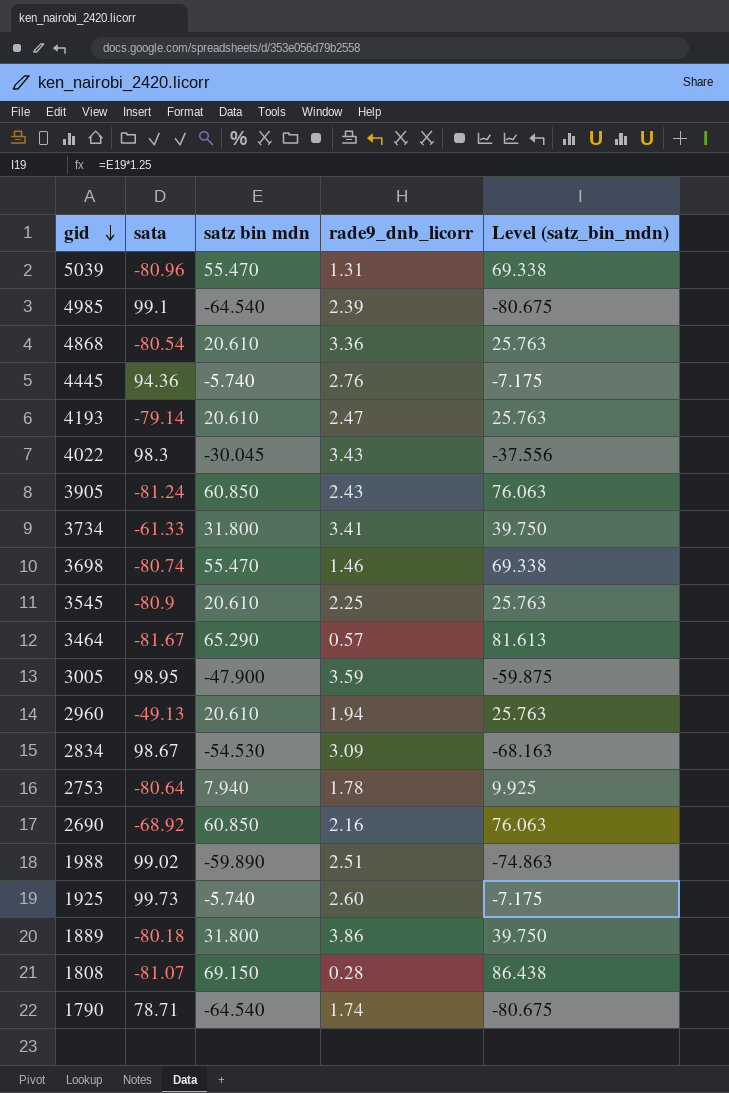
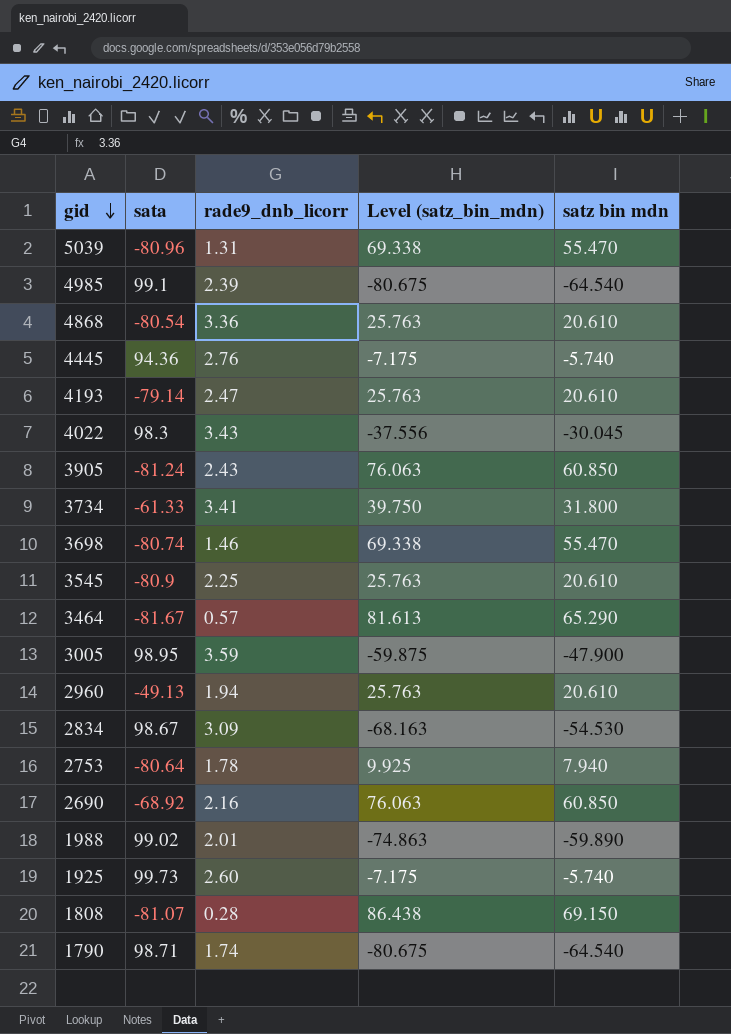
column satz bin mdn | position: 3 -> 5
row 1889: -80.18 | 31.800 | 3.86 | 39.750 -> none
1988 | rade9_dnb_licorr: 2.51 -> 2.01
1790 | sata: 78.71 -> 98.71

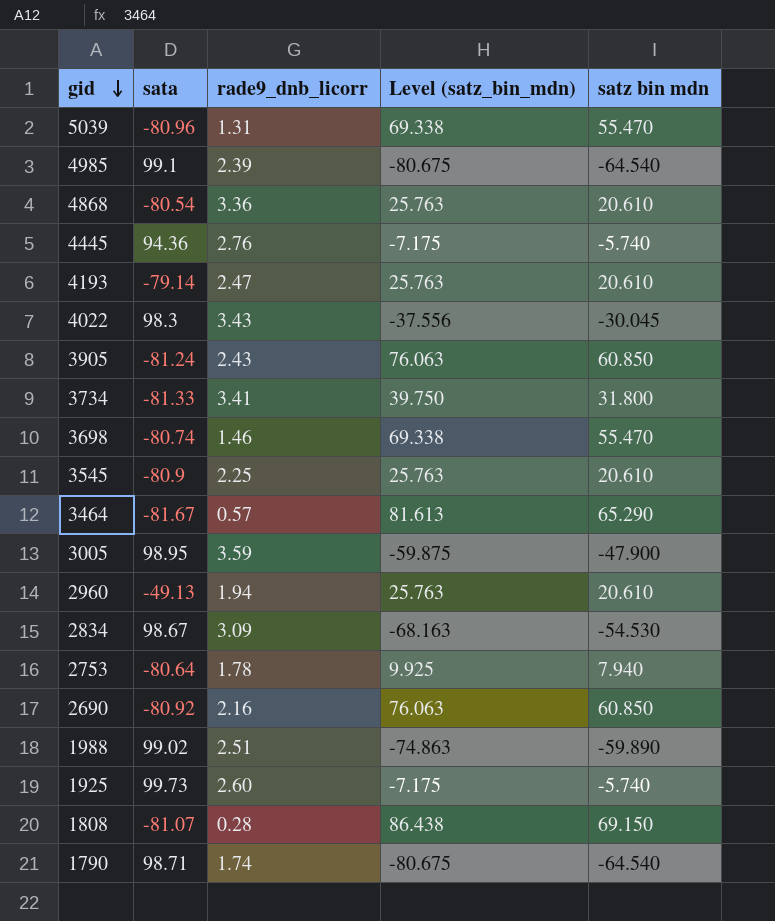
3734 | sata: -61.33 -> -81.33
2690 | sata: -68.92 -> -80.92
1988 | rade9_dnb_licorr: 2.01 -> 2.51

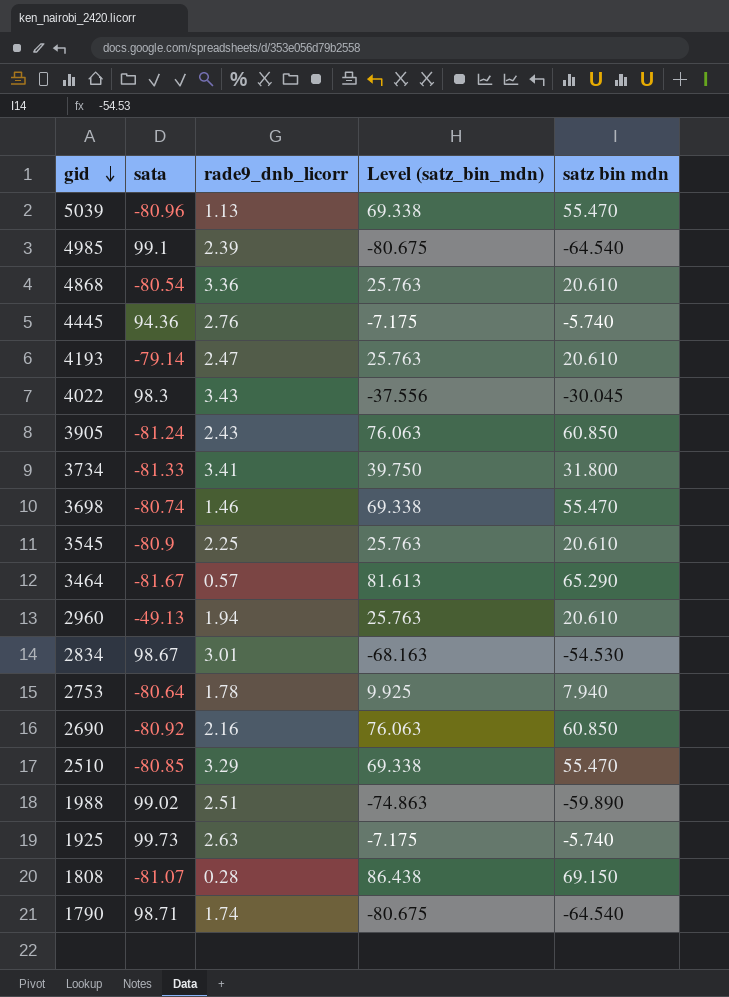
row 3005: 98.95 | 3.59 | -59.875 | -47.900 -> none
5039 | rade9_dnb_licorr: 1.31 -> 1.13
2834 | rade9_dnb_licorr: 3.09 -> 3.01
row 2510: none -> -80.85 | 3.29 | 69.338 | 55.470
1925 | rade9_dnb_licorr: 2.60 -> 2.63

